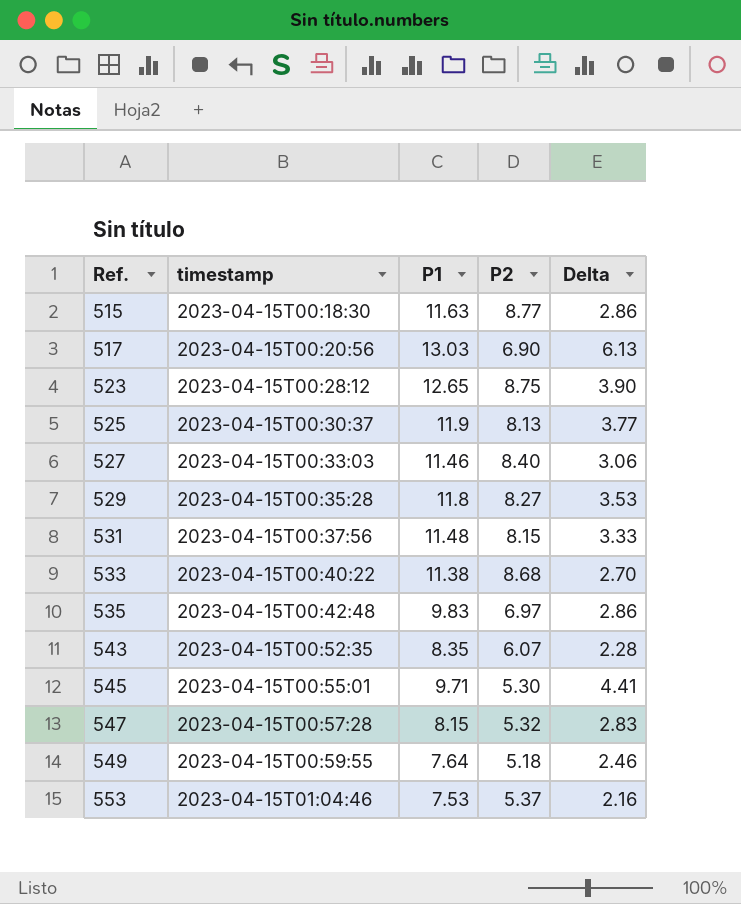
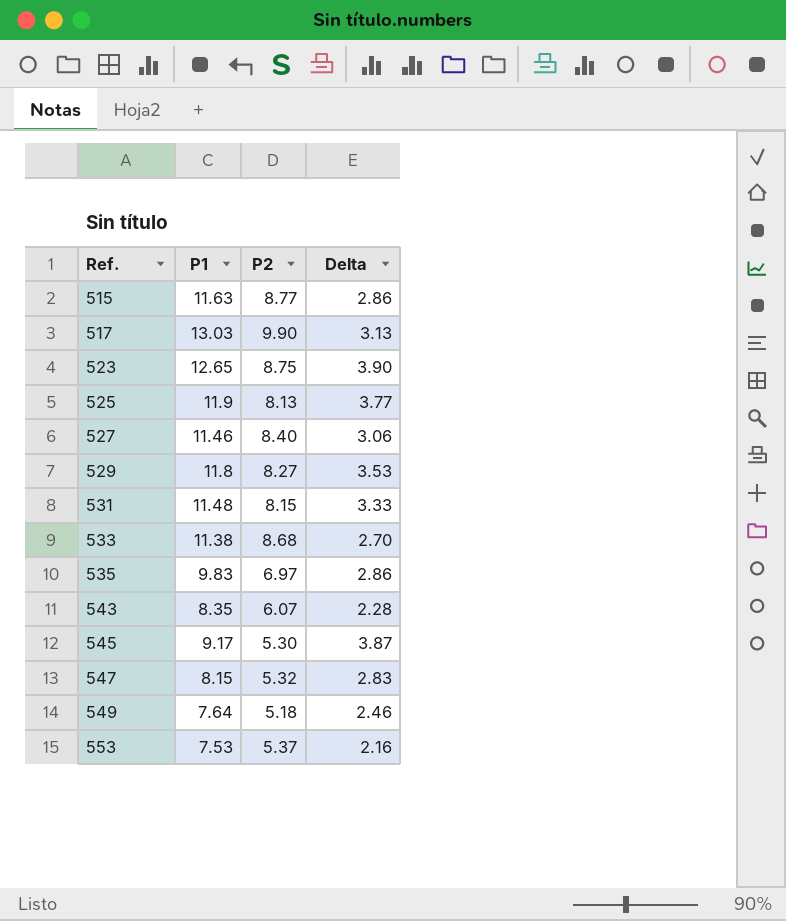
column timestamp | position: 2 -> none
517 | P2: 6.90 -> 9.90
517 | Delta: 6.13 -> 3.13
545 | P1: 9.71 -> 9.17
545 | Delta: 4.41 -> 3.87

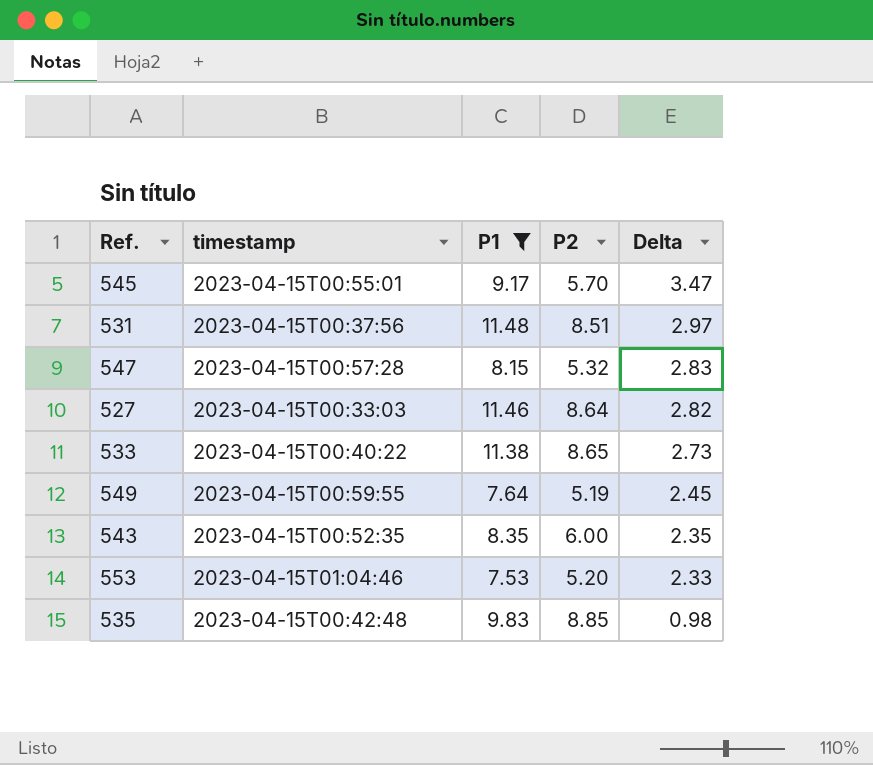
filter: none -> P1 <= 11.48
row order: Ref. ascending -> Delta descending
column timestamp | position: none -> 2
545 | P2: 5.30 -> 5.70
545 | Delta: 3.87 -> 3.47
531 | P2: 8.15 -> 8.51
531 | Delta: 3.33 -> 2.97
527 | P2: 8.40 -> 8.64
527 | Delta: 3.06 -> 2.82
533 | P2: 8.68 -> 8.65
533 | Delta: 2.70 -> 2.73
549 | P2: 5.18 -> 5.19
549 | Delta: 2.46 -> 2.45
543 | P2: 6.07 -> 6.00
543 | Delta: 2.28 -> 2.35
553 | P2: 5.37 -> 5.20
553 | Delta: 2.16 -> 2.33
535 | P2: 6.97 -> 8.85
535 | Delta: 2.86 -> 0.98

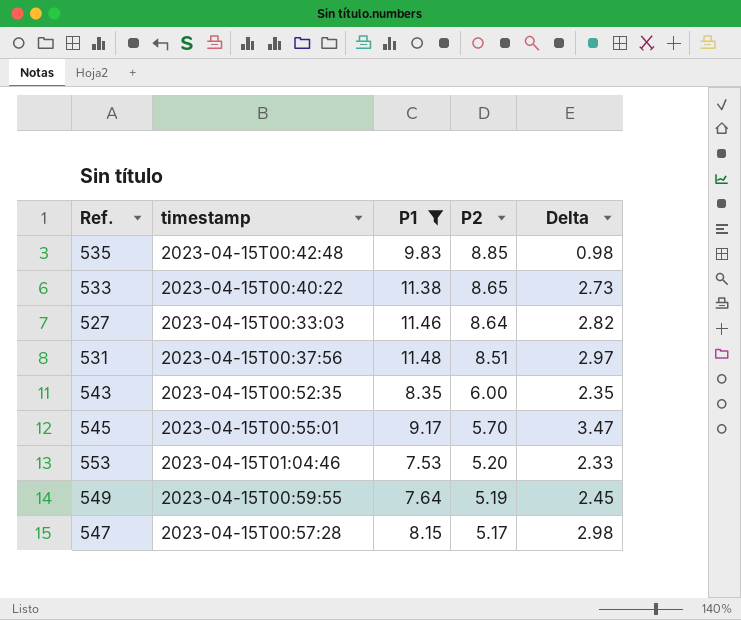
row order: Delta descending -> P2 descending
547 | P2: 5.32 -> 5.17
547 | Delta: 2.83 -> 2.98

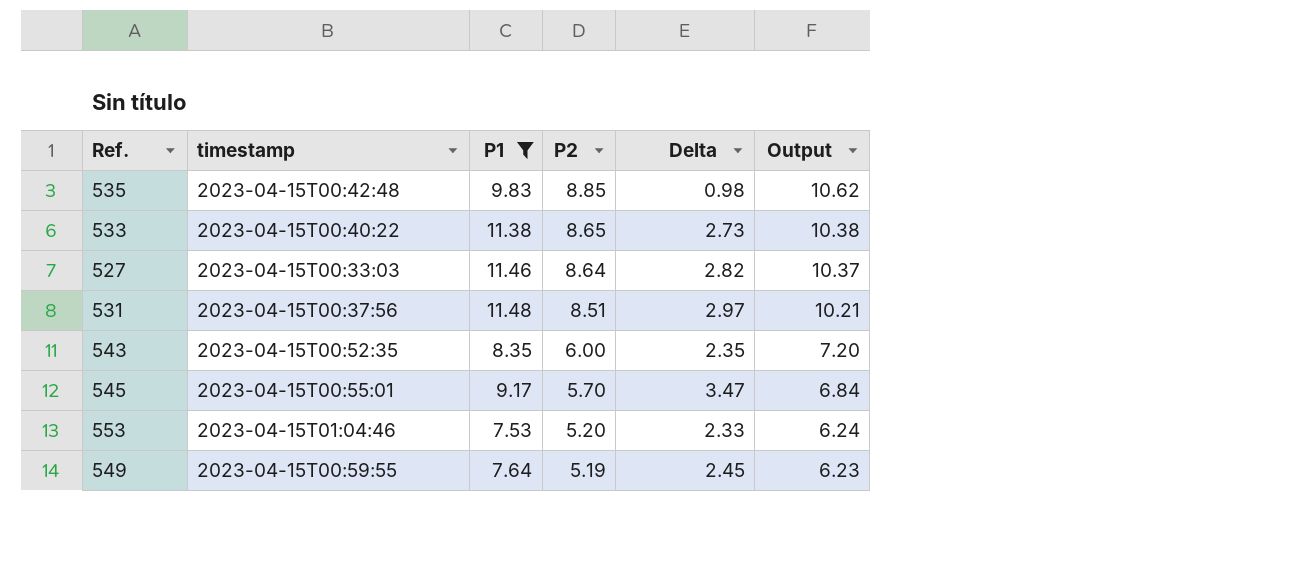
column Output | formula: none -> [P2] * 1.2
row 547: 2023-04-15T00:57:28 | 8.15 | 5.17 | 2.98 -> none

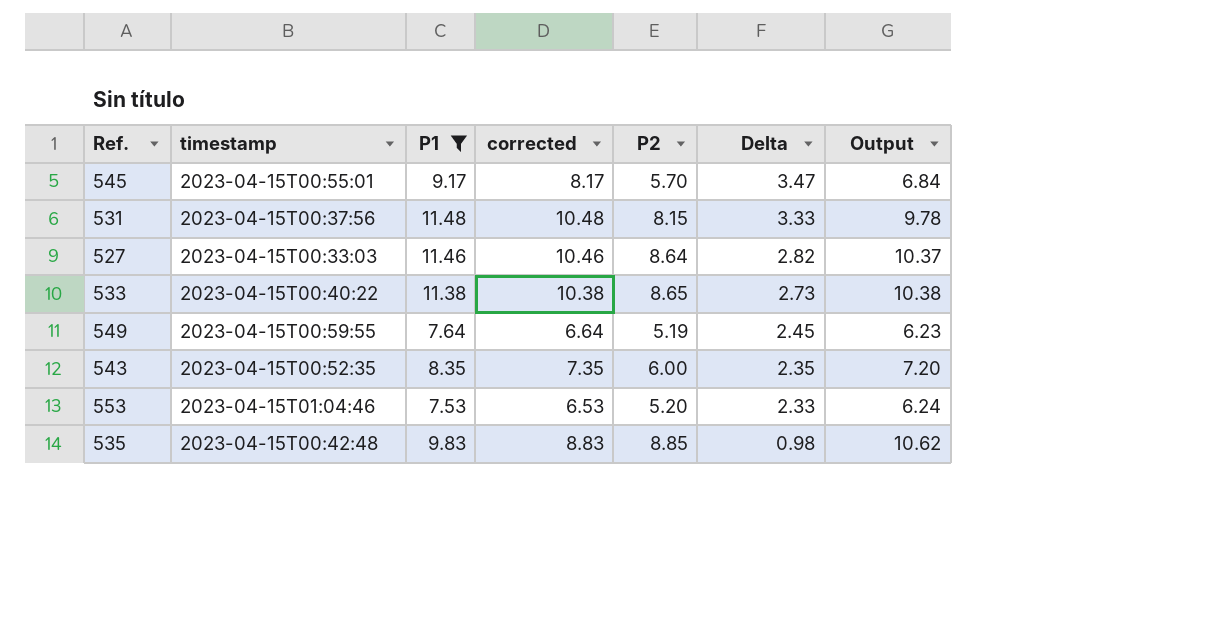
row order: P2 descending -> Delta descending
column corrected | formula: none -> [P1] - 1
531 | P2: 8.51 -> 8.15
531 | Delta: 2.97 -> 3.33
531 | Output: 10.21 -> 9.78

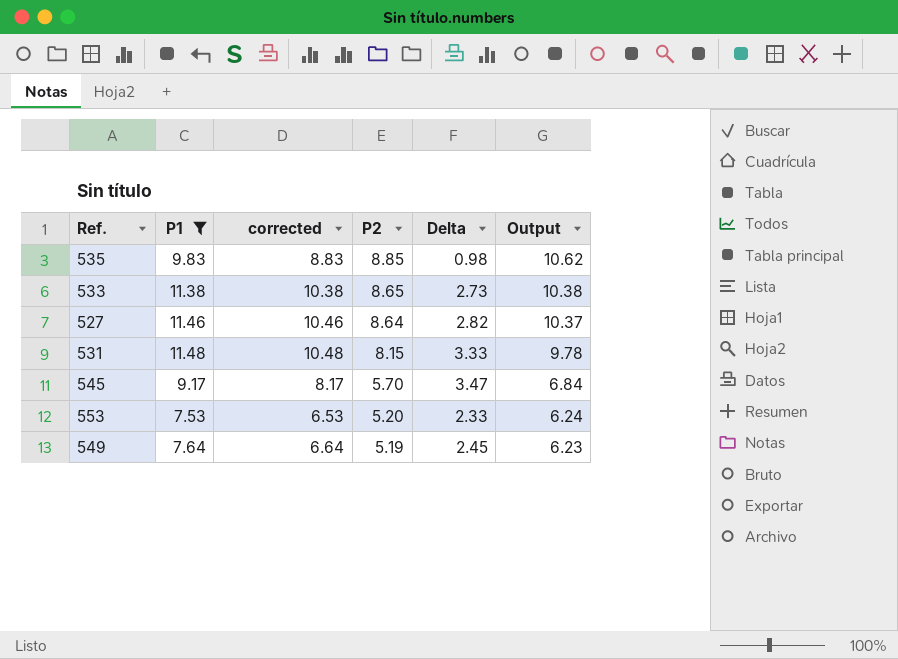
row order: Delta descending -> P2 descending
column timestamp | position: 2 -> none
row 543: 2023-04-15T00:52:35 | 8.35 | 7.35 | 6.00 | 2.35 | 7.20 -> none

